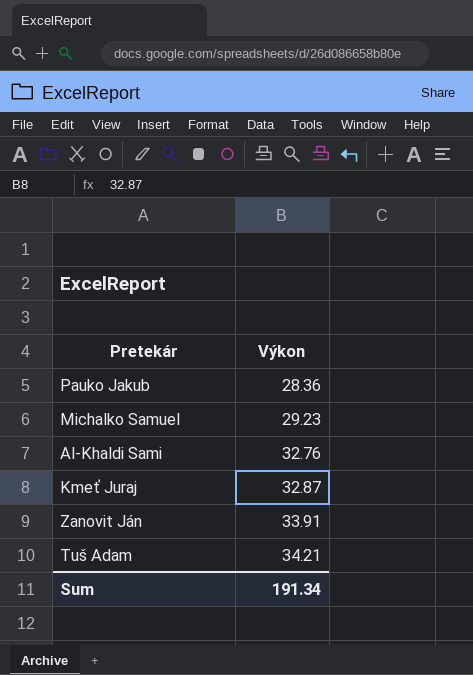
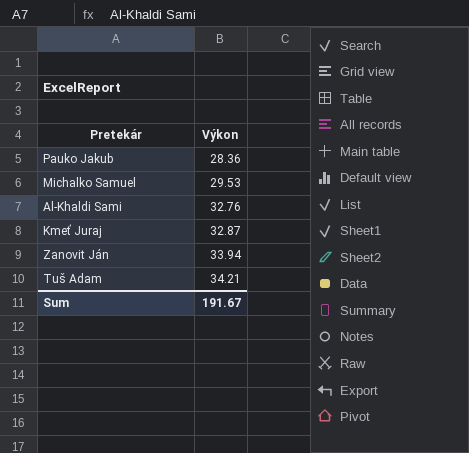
Michalko Samuel | Výkon: 29.23 -> 29.53
Zanovit Ján | Výkon: 33.91 -> 33.94
Sum | Výkon: 191.34 -> 191.67

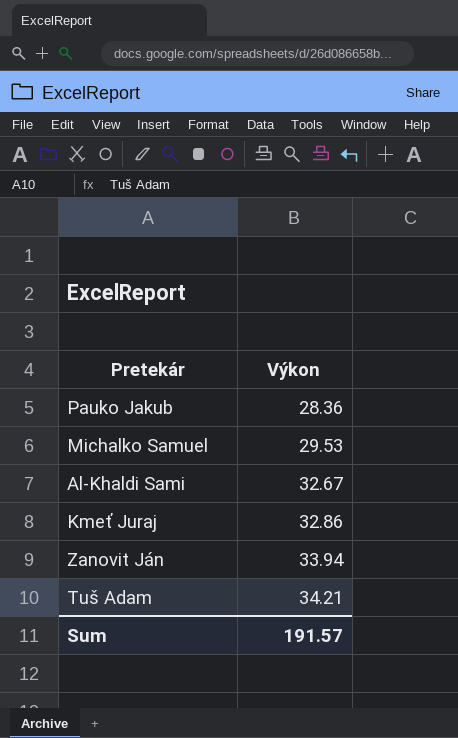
Al-Khaldi Sami | Výkon: 32.76 -> 32.67
Kmeť Juraj | Výkon: 32.87 -> 32.86
Sum | Výkon: 191.67 -> 191.57

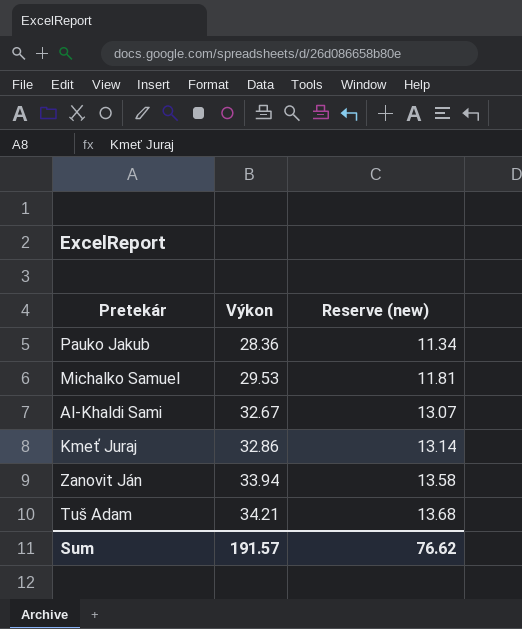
column Reserve (new) | formula: none -> [Výkon] * 0.4

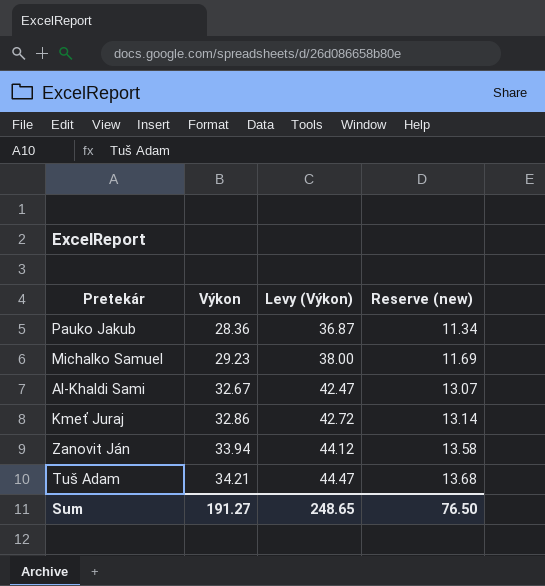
column Levy (Výkon) | formula: none -> [Výkon] * 1.3
Michalko Samuel | Výkon: 29.53 -> 29.23
Michalko Samuel | Reserve (new): 11.81 -> 11.69
Sum | Výkon: 191.57 -> 191.27
Sum | Reserve (new): 76.62 -> 76.50

